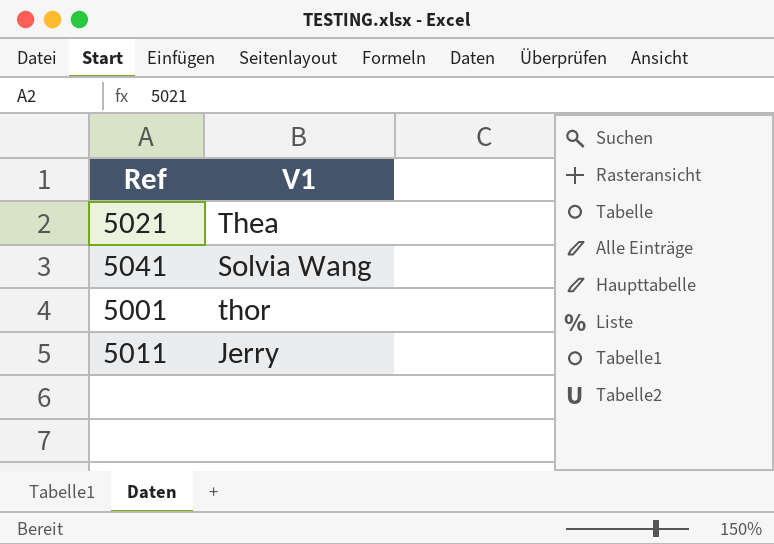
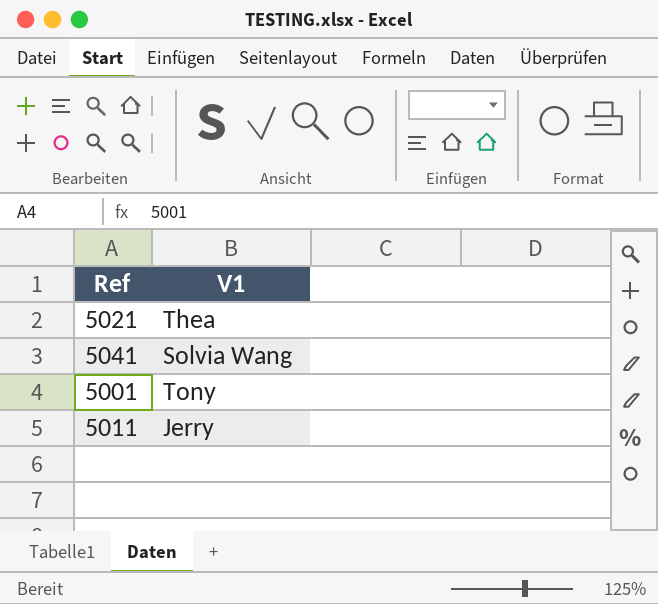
5001 | V1: thor -> Tony

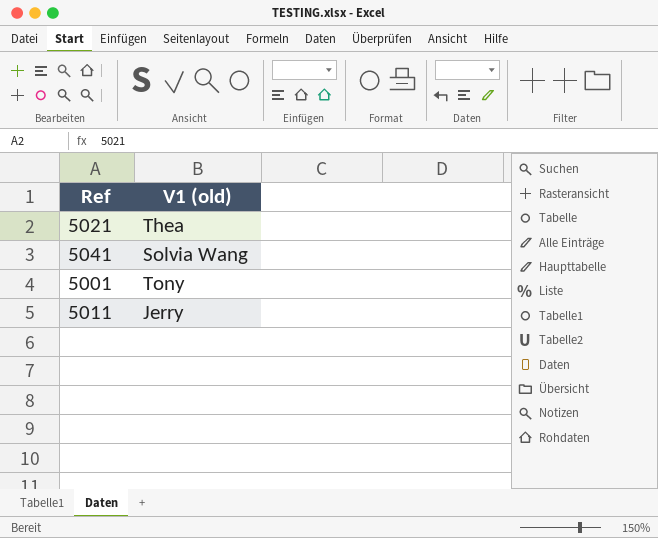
column name: V1 -> V1 (old)

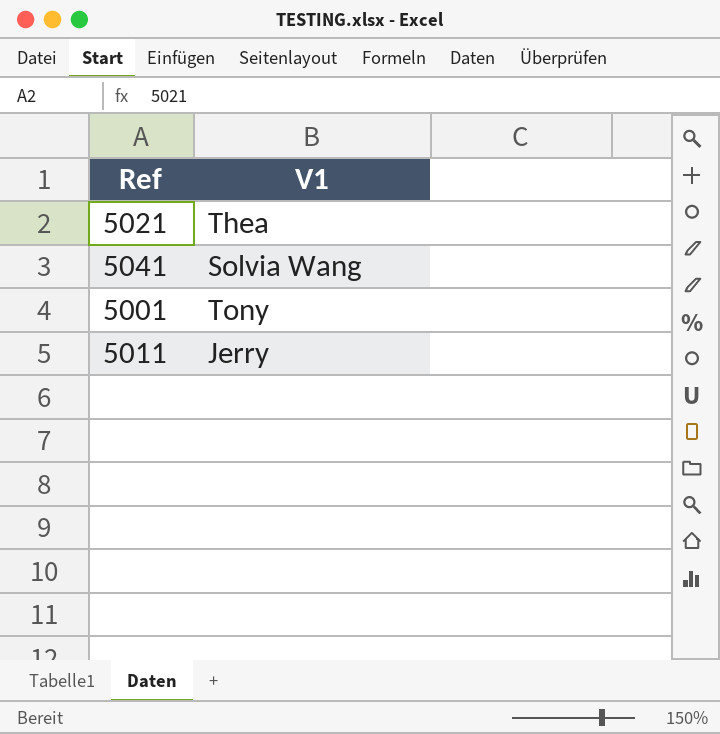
column name: V1 (old) -> V1

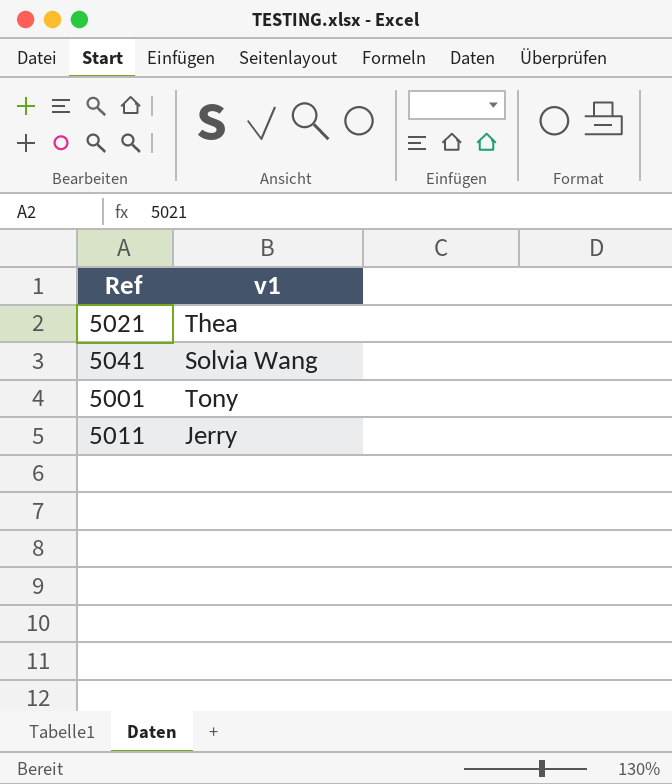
column name: V1 -> v1

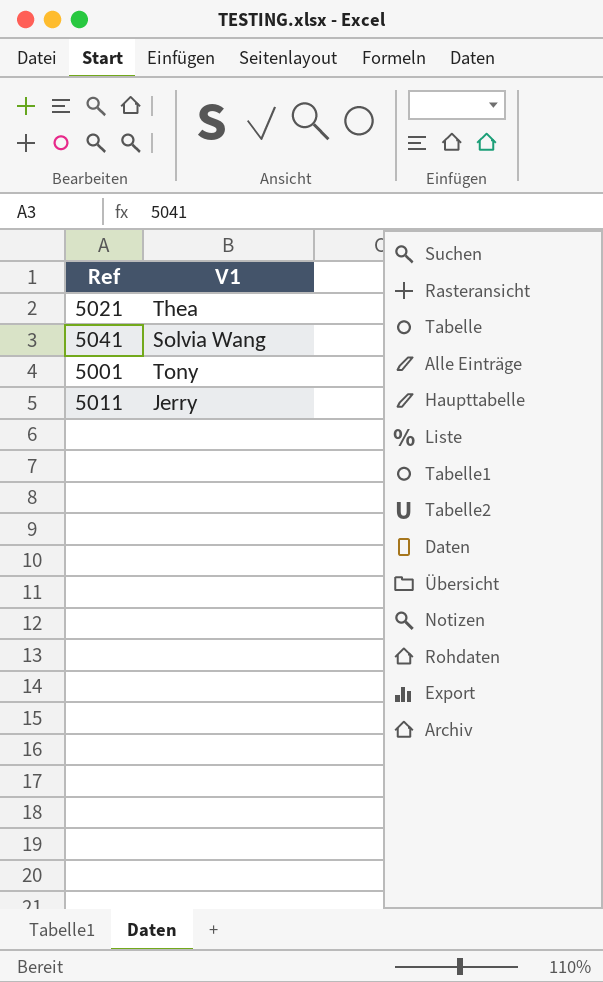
column name: v1 -> V1

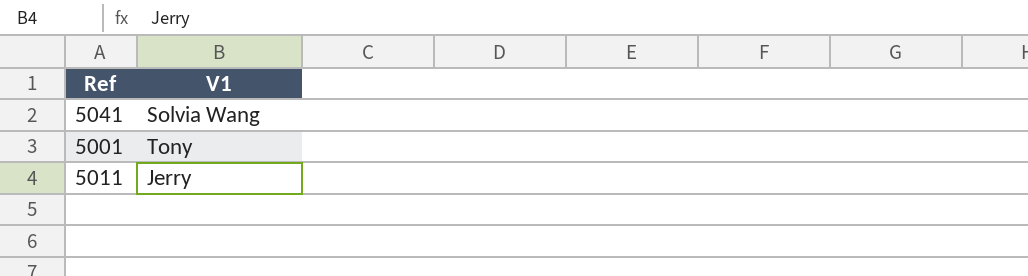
row 5021: Thea -> none

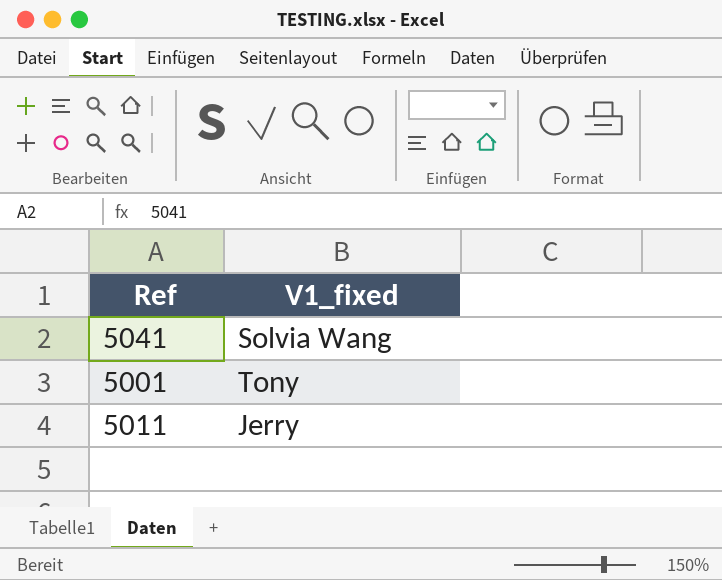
column name: V1 -> V1_fixed

